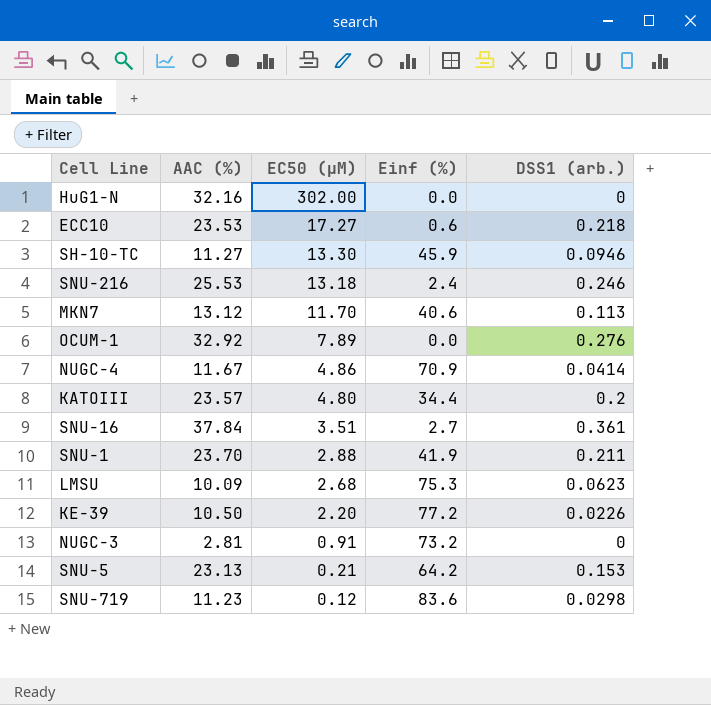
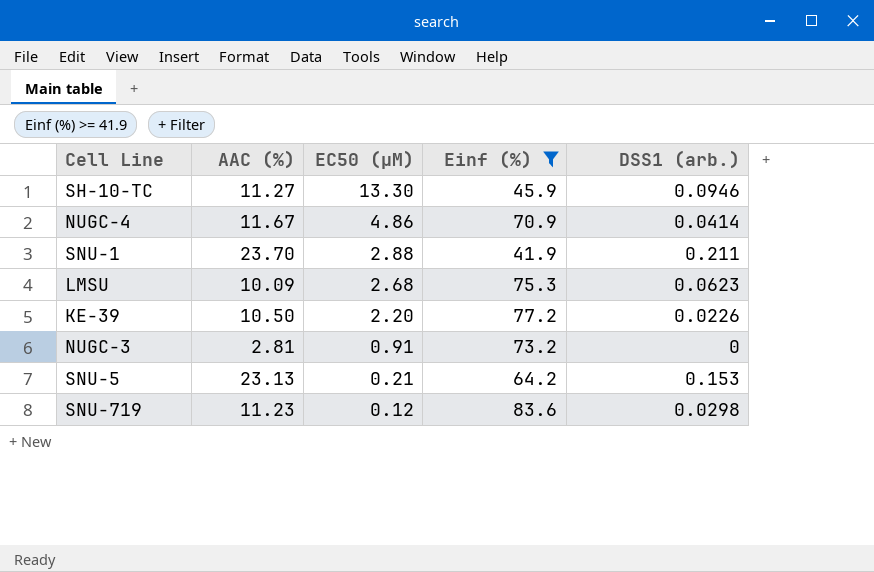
filter: none -> Einf (%) >= 41.9

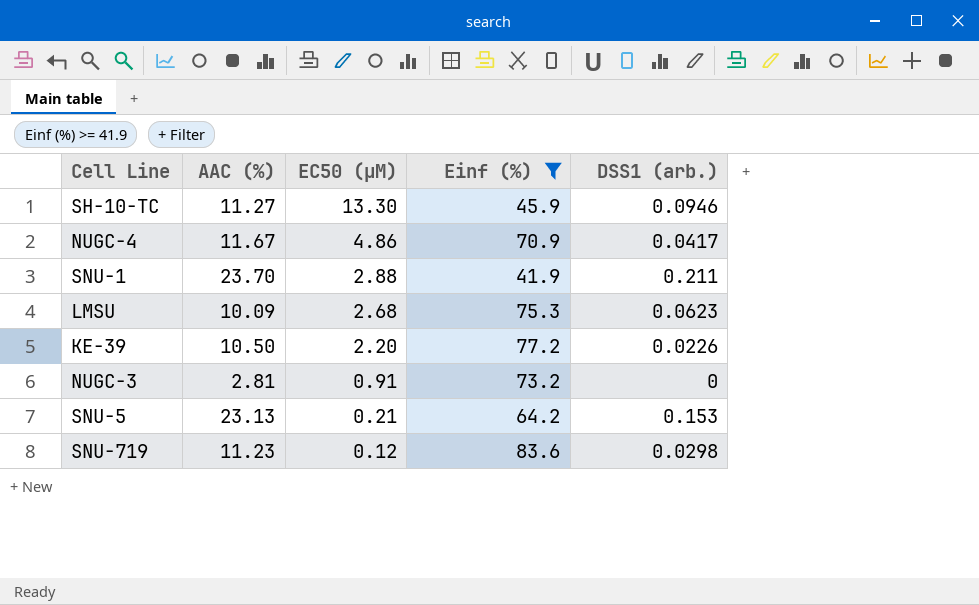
NUGC-4 | DSS1 (arb.): 0.0414 -> 0.0417

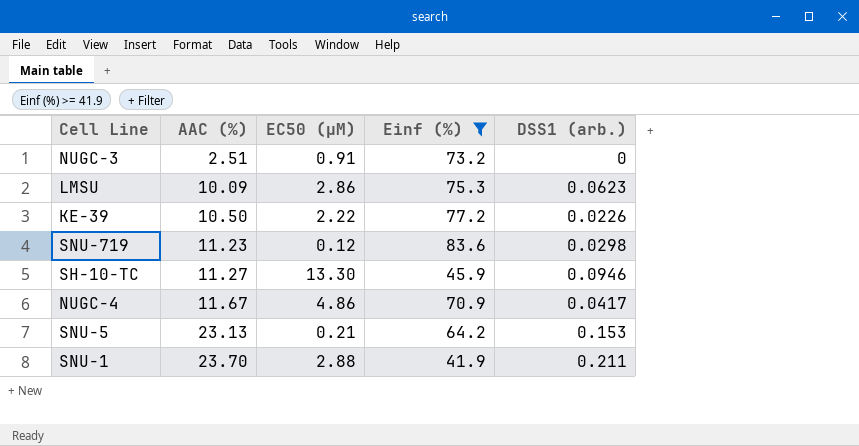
row order: EC50 (µM) descending -> AAC (%) ascending
NUGC-3 | AAC (%): 2.81 -> 2.51
LMSU | EC50 (µM): 2.68 -> 2.86
KE-39 | EC50 (µM): 2.20 -> 2.22

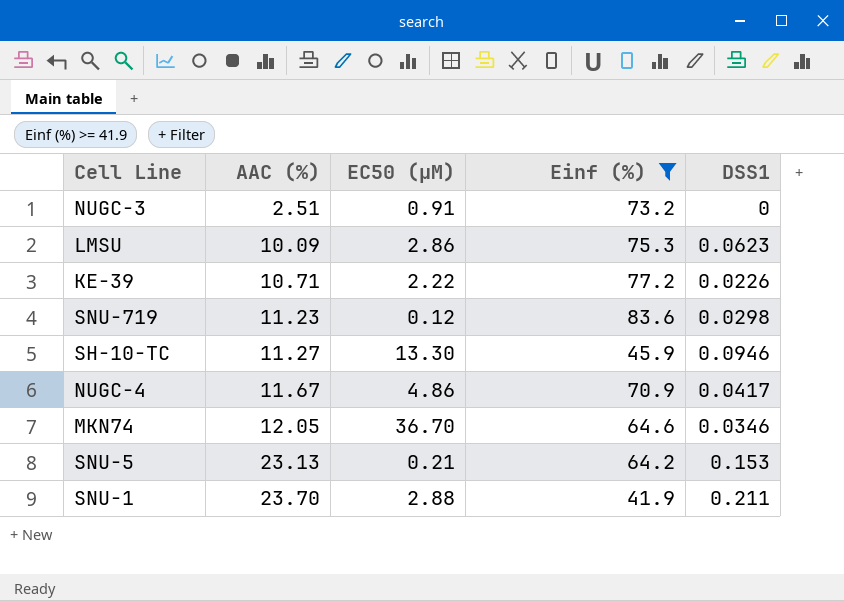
column name: DSS1 (arb.) -> DSS1
KE-39 | AAC (%): 10.50 -> 10.71
row MKN74: none -> 12.05 | 36.70 | 64.6 | 0.0346

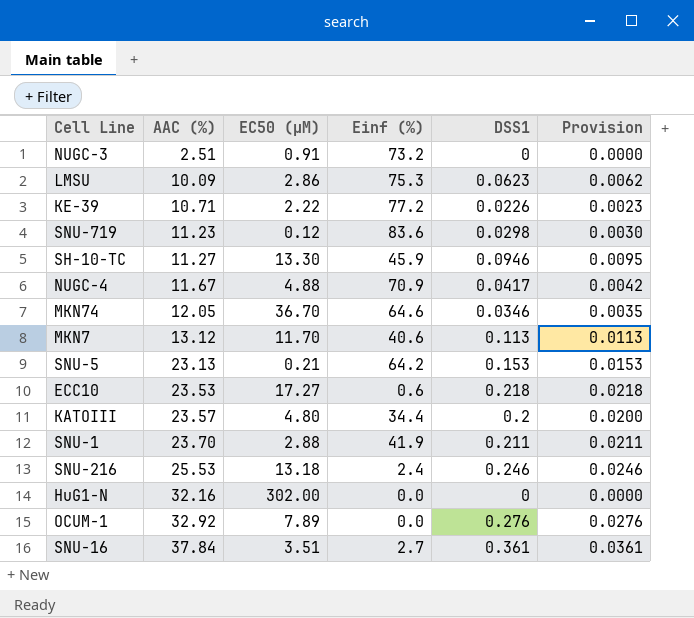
filter: Einf (%) >= 41.9 -> none
column Provision | formula: none -> [DSS1] * 0.1
NUGC-4 | EC50 (µM): 4.86 -> 4.88

